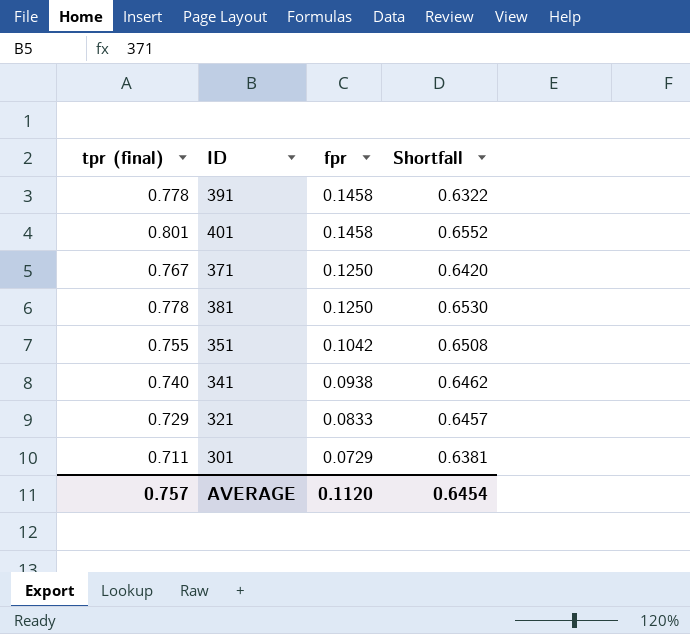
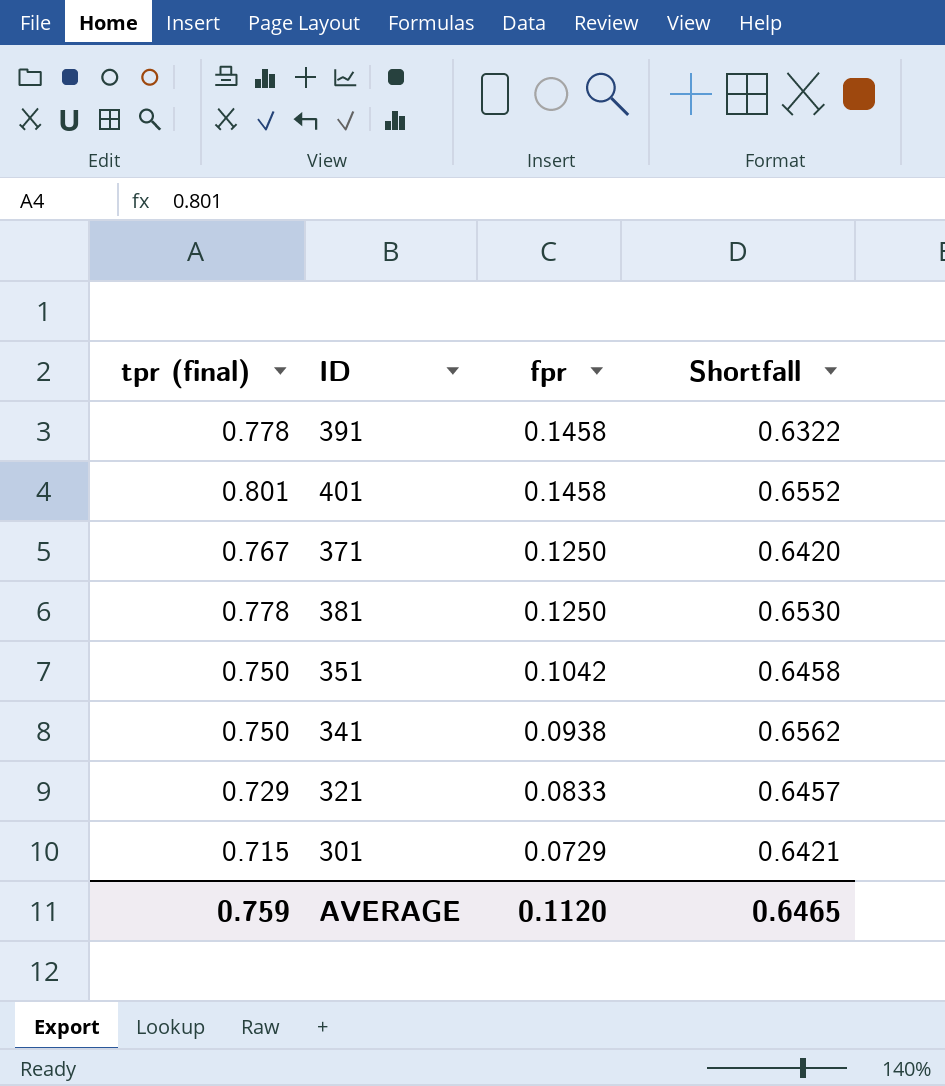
351 | tpr (final): 0.755 -> 0.750
351 | Shortfall: 0.6508 -> 0.6458
341 | tpr (final): 0.740 -> 0.750
341 | Shortfall: 0.6462 -> 0.6562
301 | tpr (final): 0.711 -> 0.715
301 | Shortfall: 0.6381 -> 0.6421
AVERAGE | tpr (final): 0.757 -> 0.759
AVERAGE | Shortfall: 0.6454 -> 0.6465

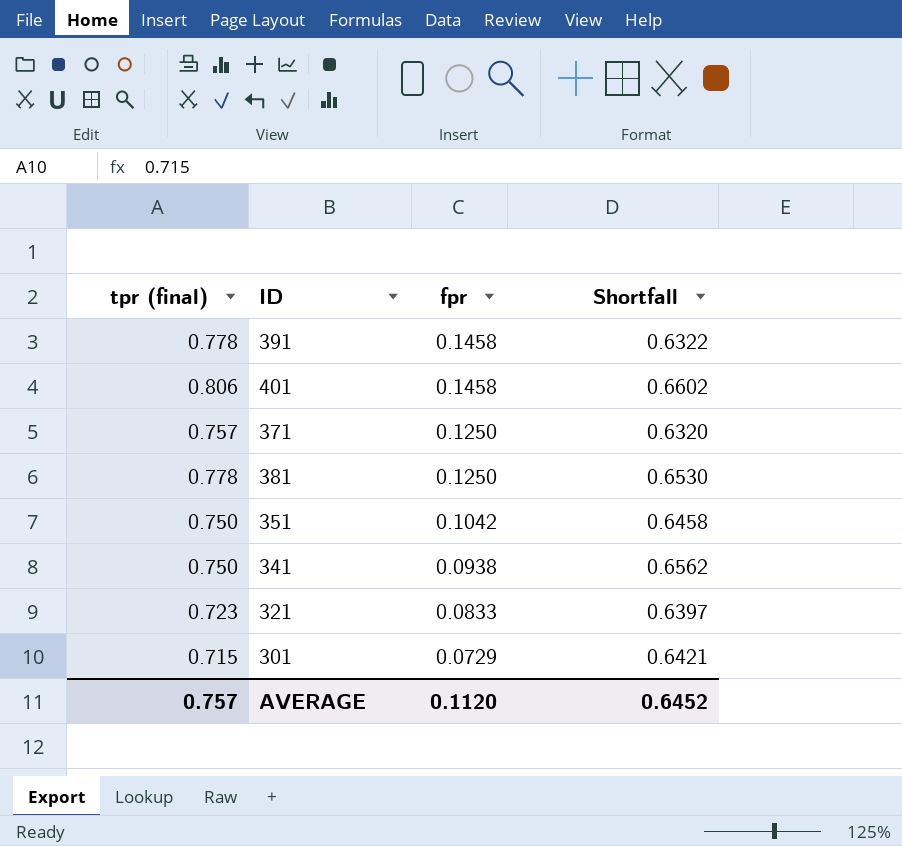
401 | tpr (final): 0.801 -> 0.806
401 | Shortfall: 0.6552 -> 0.6602
371 | tpr (final): 0.767 -> 0.757
371 | Shortfall: 0.6420 -> 0.6320
321 | tpr (final): 0.729 -> 0.723
321 | Shortfall: 0.6457 -> 0.6397
AVERAGE | tpr (final): 0.759 -> 0.757
AVERAGE | Shortfall: 0.6465 -> 0.6452

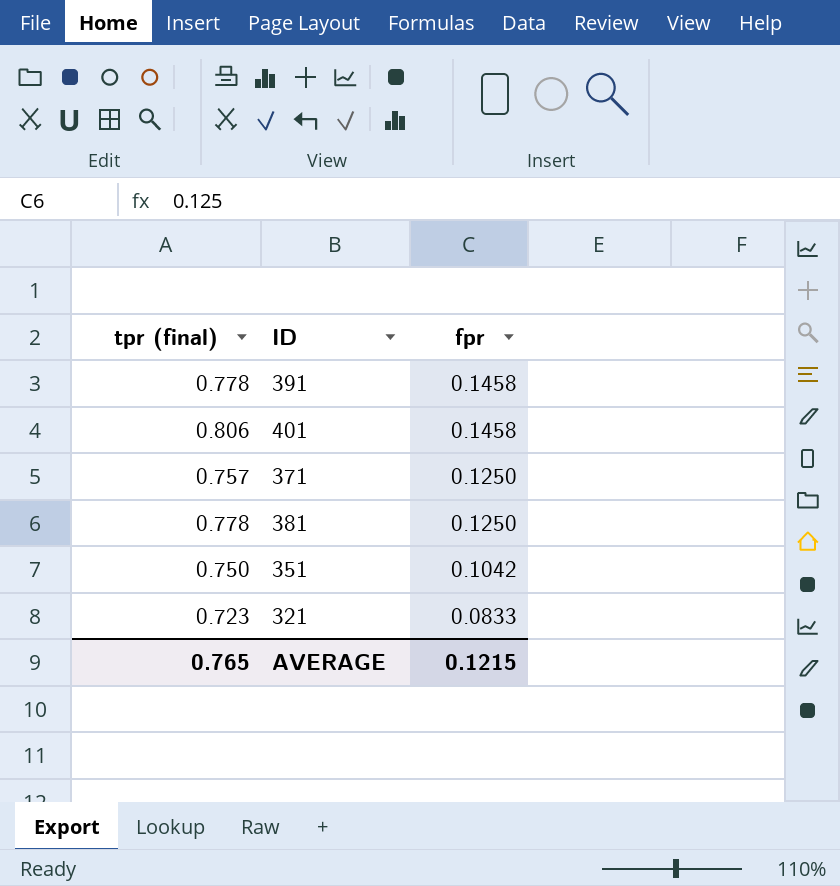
column Shortfall | formula: [tpr (final)] - [fpr] -> none
row 341: 0.750 | 0.0938 | 0.6562 -> none
row 301: 0.715 | 0.0729 | 0.6421 -> none
AVERAGE | tpr (final): 0.757 -> 0.765
AVERAGE | fpr: 0.1120 -> 0.1215

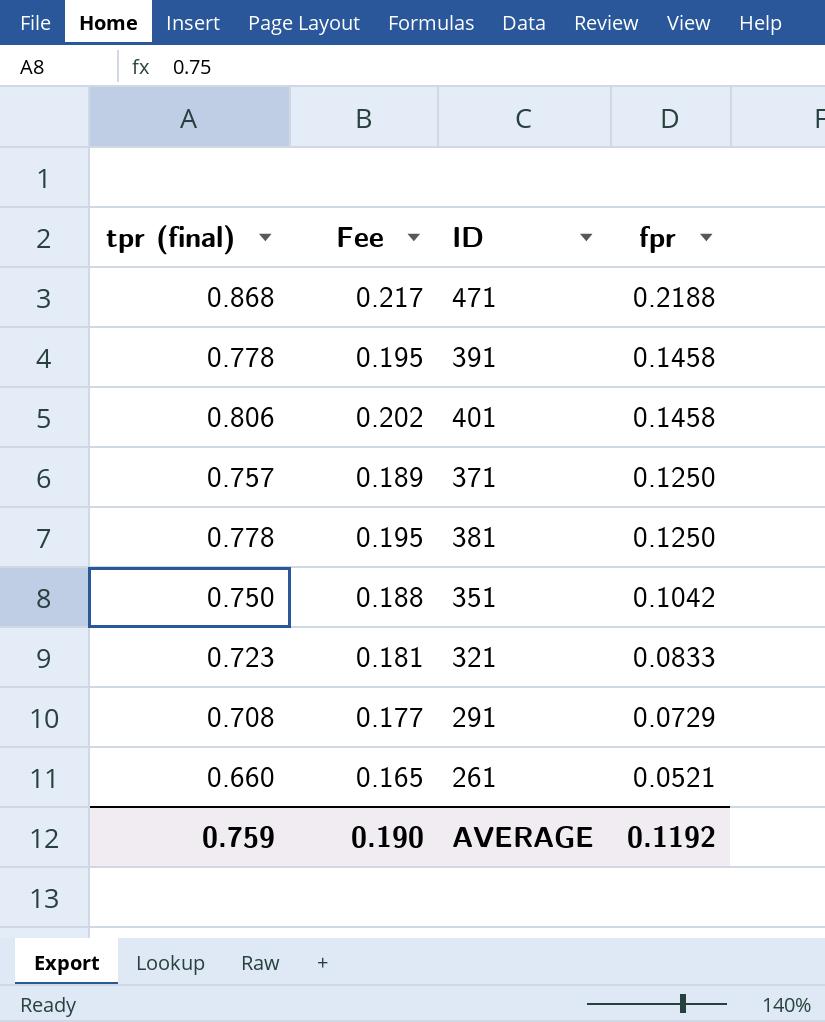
column Fee | formula: none -> [tpr (final)] * 0.25
row 471: none -> 0.868 | 0.217 | 0.2188
row 291: none -> 0.708 | 0.177 | 0.0729
row 261: none -> 0.660 | 0.165 | 0.0521
AVERAGE | tpr (final): 0.765 -> 0.759
AVERAGE | fpr: 0.1215 -> 0.1192

